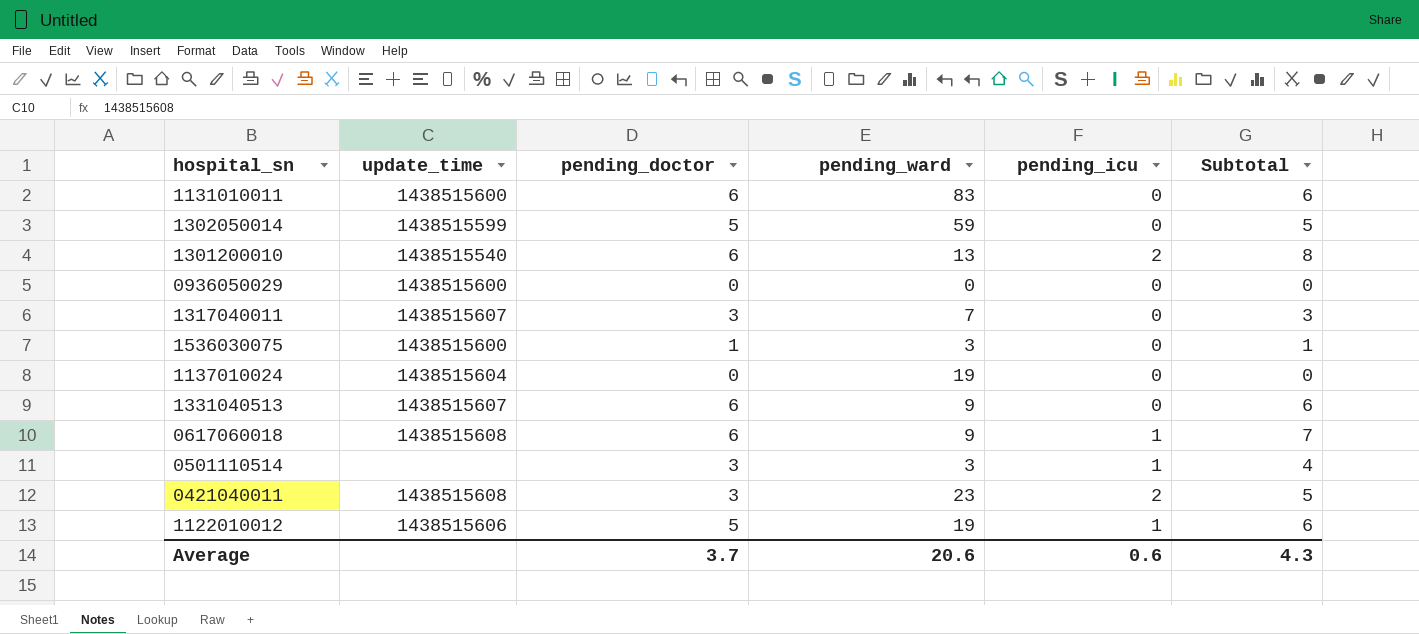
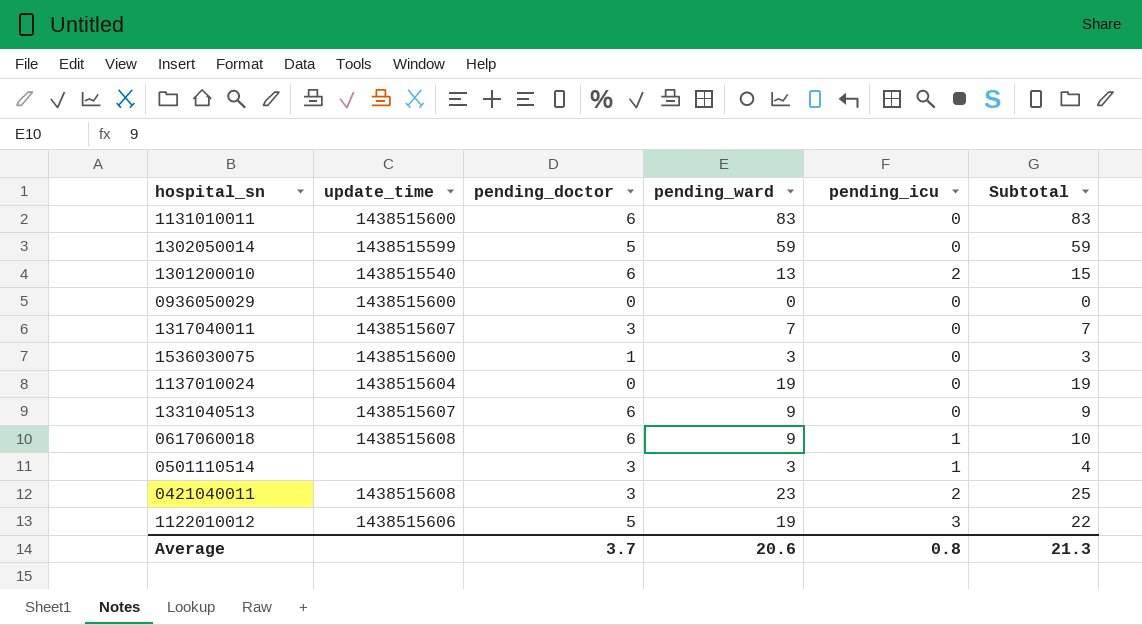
column Subtotal | formula: [pending_doctor] + [pending_icu] -> [pending_ward] + [pending_icu]
1122010012 | pending_icu: 1 -> 3
Average | pending_icu: 0.6 -> 0.8
Average | Subtotal: 4.3 -> 21.3

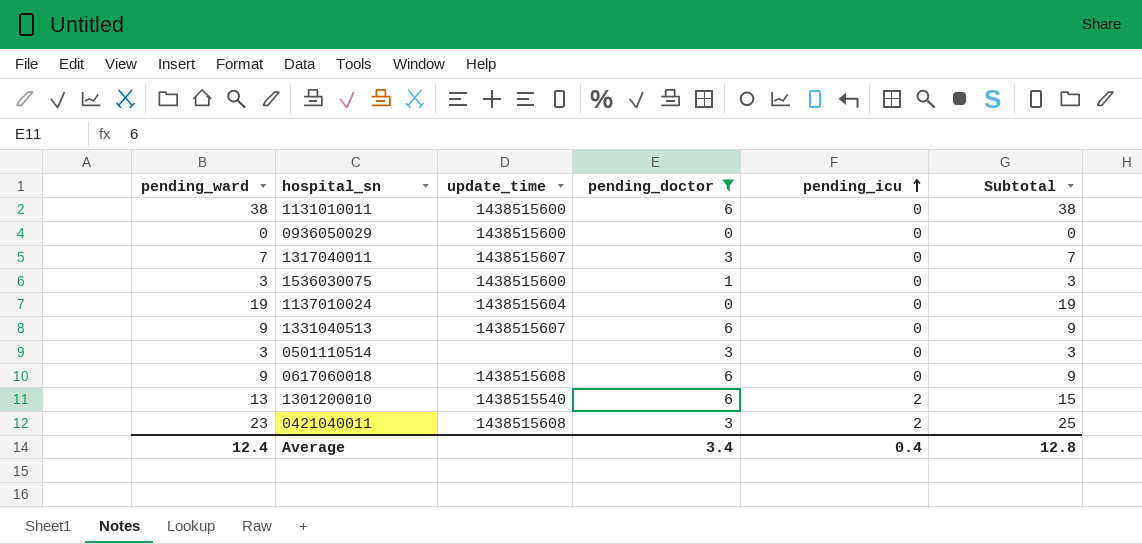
filter: none -> pending_doctor != 5
row order: none -> pending_icu ascending
column pending_ward | position: 4 -> 1
1131010011 | pending_ward: 83 -> 38
1131010011 | Subtotal: 83 -> 38
0501110514 | pending_icu: 1 -> 0
0501110514 | Subtotal: 4 -> 3
0617060018 | pending_icu: 1 -> 0
0617060018 | Subtotal: 10 -> 9
Average | pending_ward: 20.6 -> 12.4
Average | pending_doctor: 3.7 -> 3.4
Average | pending_icu: 0.8 -> 0.4
Average | Subtotal: 21.3 -> 12.8

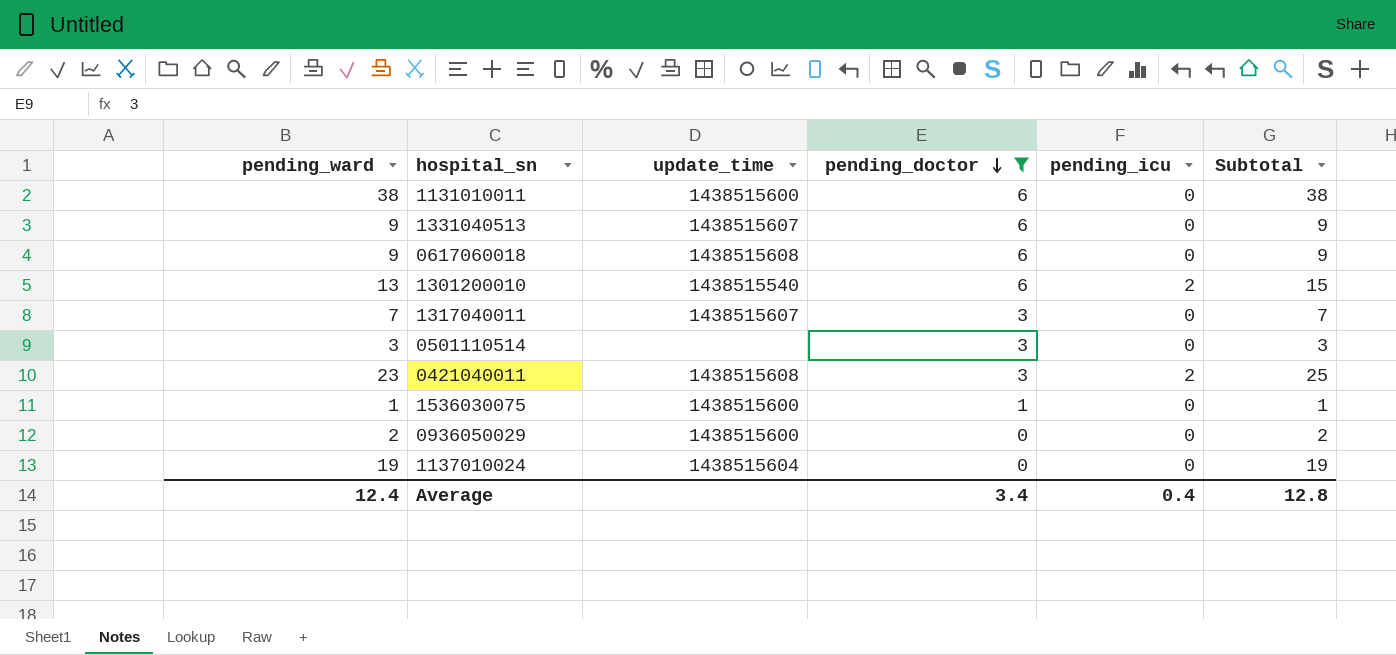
row order: pending_icu ascending -> pending_doctor descending
1536030075 | pending_ward: 3 -> 1
1536030075 | Subtotal: 3 -> 1
0936050029 | pending_ward: 0 -> 2
0936050029 | Subtotal: 0 -> 2

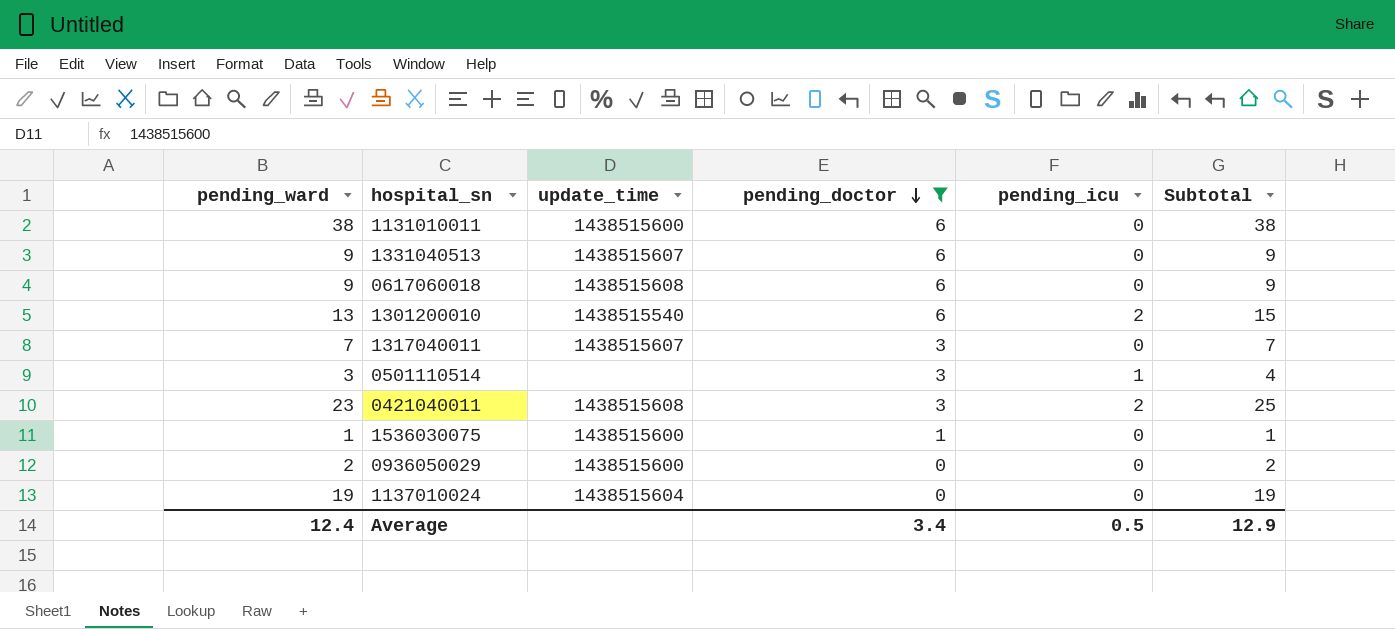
0501110514 | pending_icu: 0 -> 1
0501110514 | Subtotal: 3 -> 4
Average | pending_icu: 0.4 -> 0.5
Average | Subtotal: 12.8 -> 12.9

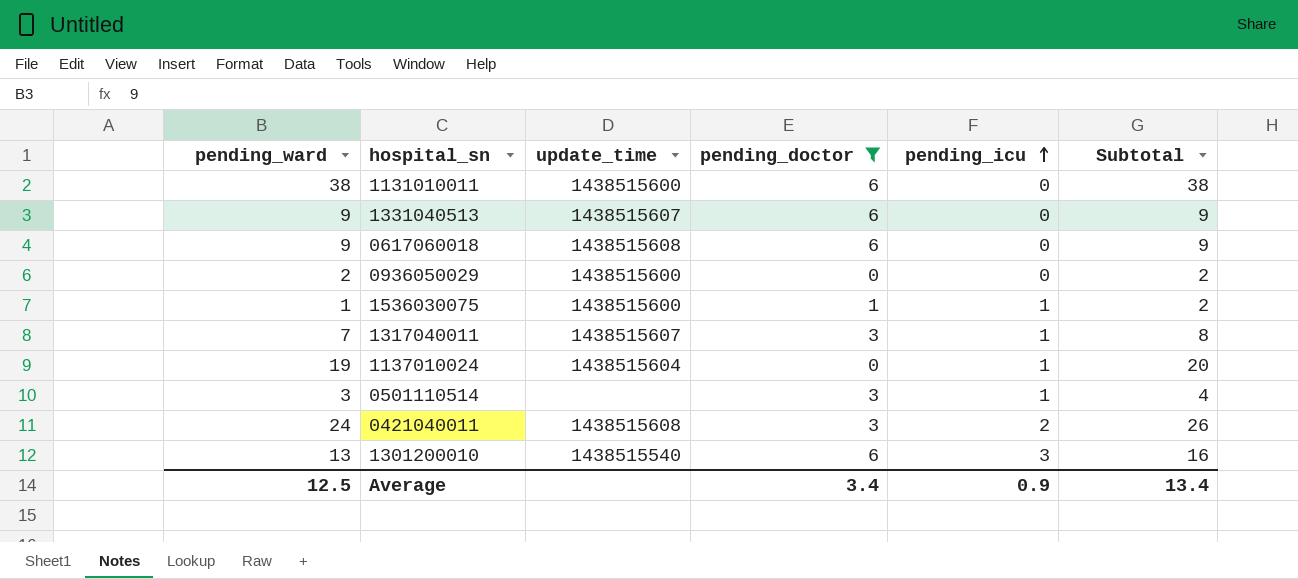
row order: pending_doctor descending -> pending_icu ascending
1536030075 | pending_icu: 0 -> 1
1536030075 | Subtotal: 1 -> 2
1317040011 | pending_icu: 0 -> 1
1317040011 | Subtotal: 7 -> 8
1137010024 | pending_icu: 0 -> 1
1137010024 | Subtotal: 19 -> 20
0421040011 | pending_ward: 23 -> 24
0421040011 | Subtotal: 25 -> 26
1301200010 | pending_icu: 2 -> 3
1301200010 | Subtotal: 15 -> 16
Average | pending_ward: 12.4 -> 12.5
Average | pending_icu: 0.5 -> 0.9
Average | Subtotal: 12.9 -> 13.4

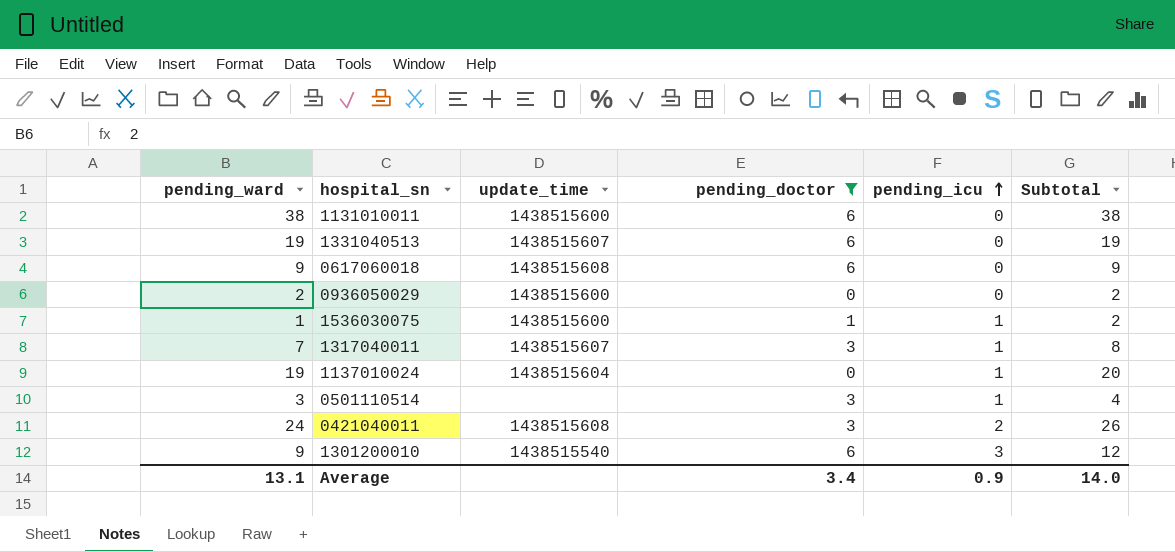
1331040513 | pending_ward: 9 -> 19
1331040513 | Subtotal: 9 -> 19
1301200010 | pending_ward: 13 -> 9
1301200010 | Subtotal: 16 -> 12
Average | pending_ward: 12.5 -> 13.1
Average | Subtotal: 13.4 -> 14.0

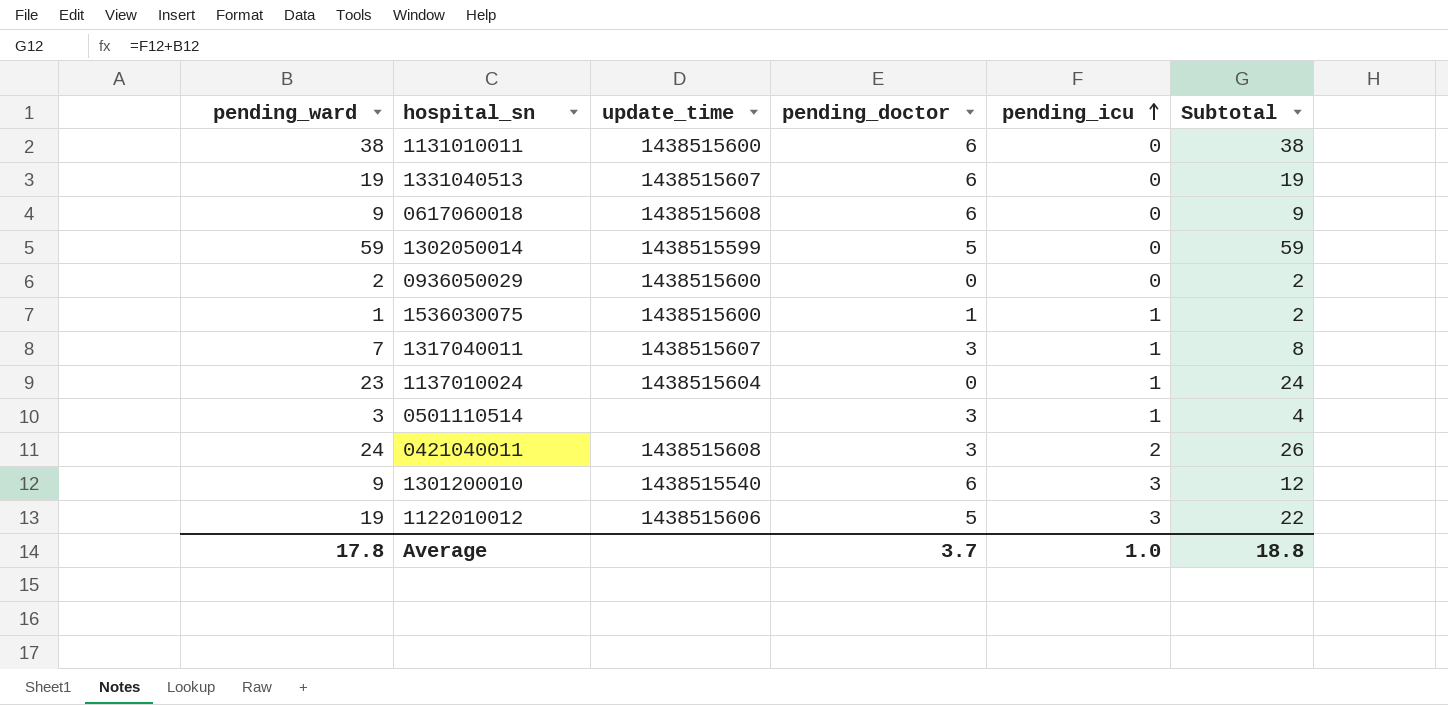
filter: pending_doctor != 5 -> none
1137010024 | pending_ward: 19 -> 23
1137010024 | Subtotal: 20 -> 24
Average | pending_ward: 13.1 -> 17.8
Average | pending_doctor: 3.4 -> 3.7
Average | pending_icu: 0.9 -> 1.0
Average | Subtotal: 14.0 -> 18.8

